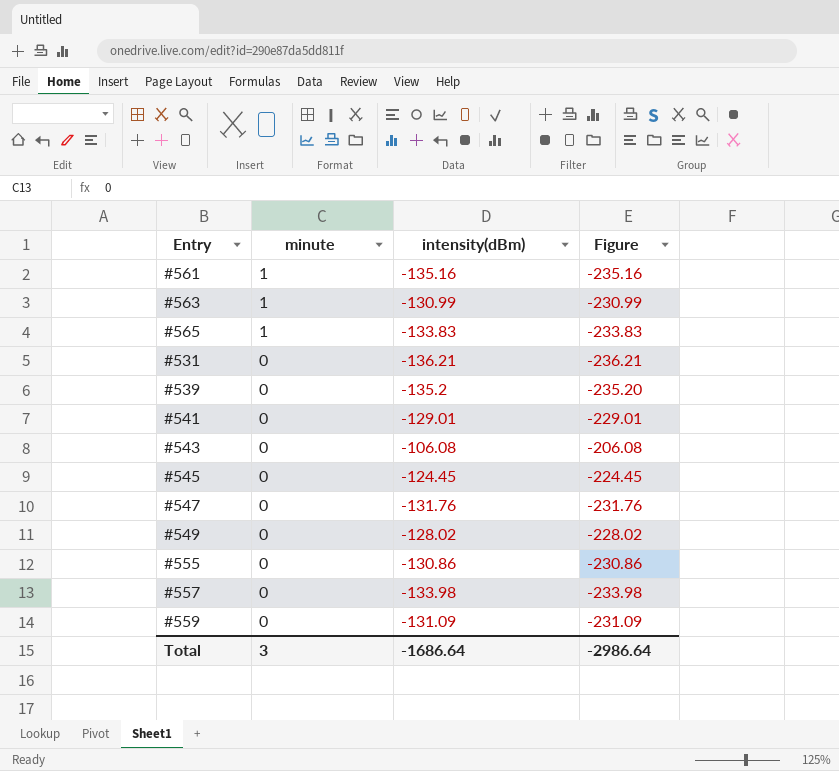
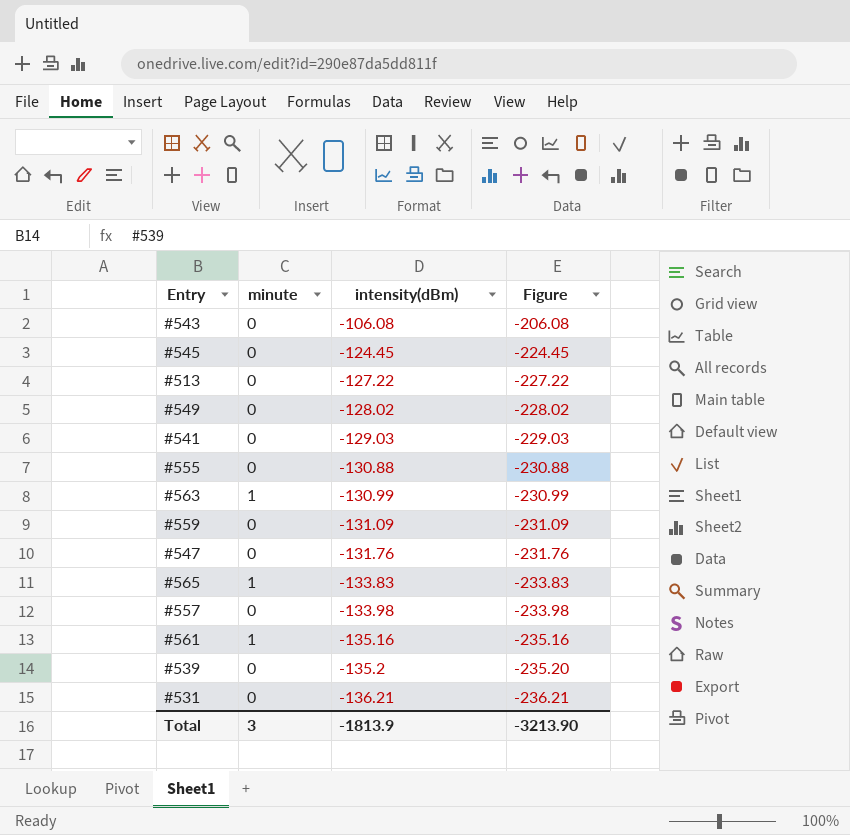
row order: minute descending -> intensity(dBm) descending
row #513: none -> 0 | -127.22 | -227.22
#541 | intensity(dBm): -129.01 -> -129.03
#541 | Figure: -229.01 -> -229.03
#555 | intensity(dBm): -130.86 -> -130.88
#555 | Figure: -230.86 -> -230.88
Total | intensity(dBm): -1686.64 -> -1813.9
Total | Figure: -2986.64 -> -3213.90

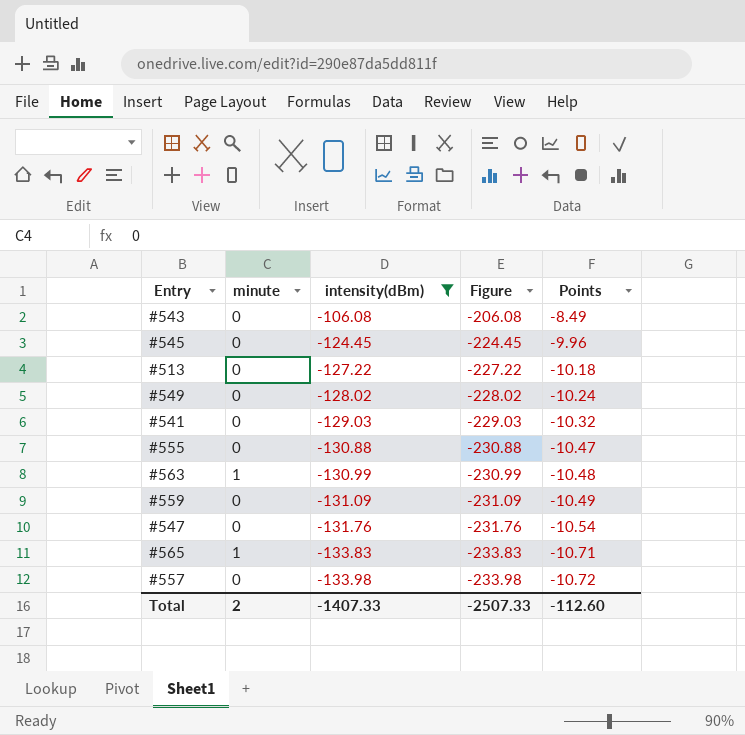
filter: none -> intensity(dBm) >= -133.98
column Points | formula: none -> [intensity(dBm)] * 0.08
Total | minute: 3 -> 2
Total | intensity(dBm): -1813.9 -> -1407.33
Total | Figure: -3213.90 -> -2507.33

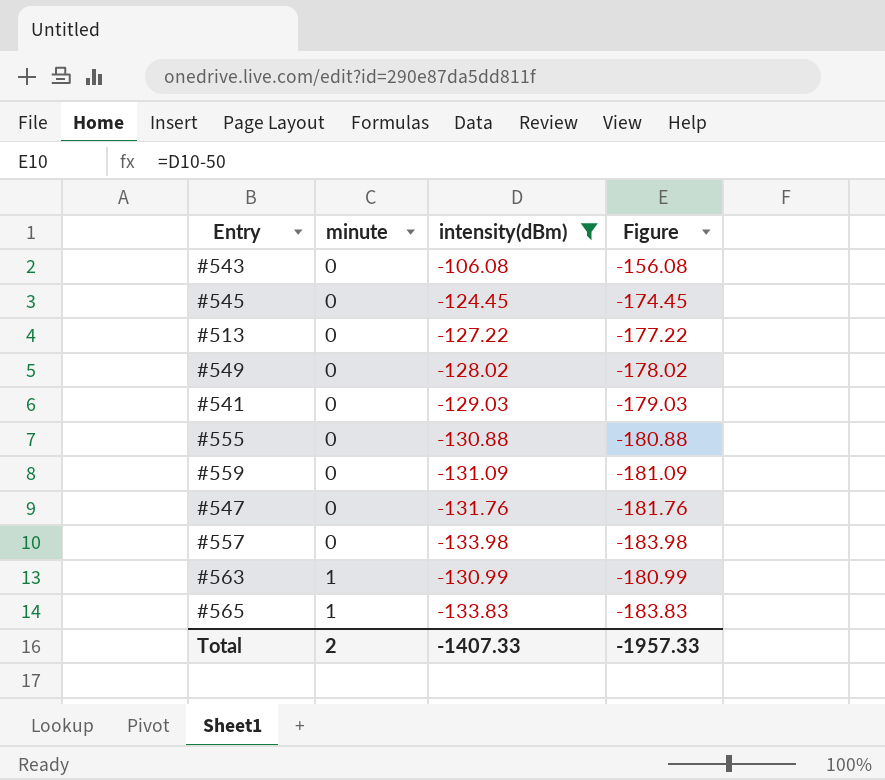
row order: intensity(dBm) descending -> minute ascending
column Points | formula: [intensity(dBm)] * 0.08 -> none
column Figure | formula: [intensity(dBm)] - 100 -> [intensity(dBm)] - 50
Total | Figure: -2507.33 -> -1957.33

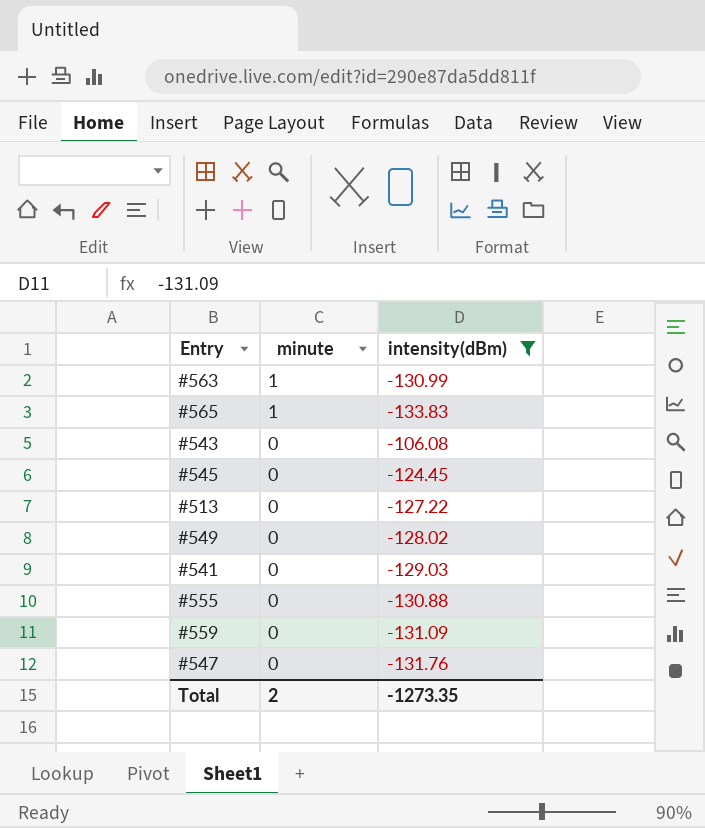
row order: minute ascending -> minute descending
column Figure | formula: [intensity(dBm)] - 50 -> none
row #557: 0 | -133.98 | -183.98 -> none
Total | intensity(dBm): -1407.33 -> -1273.35

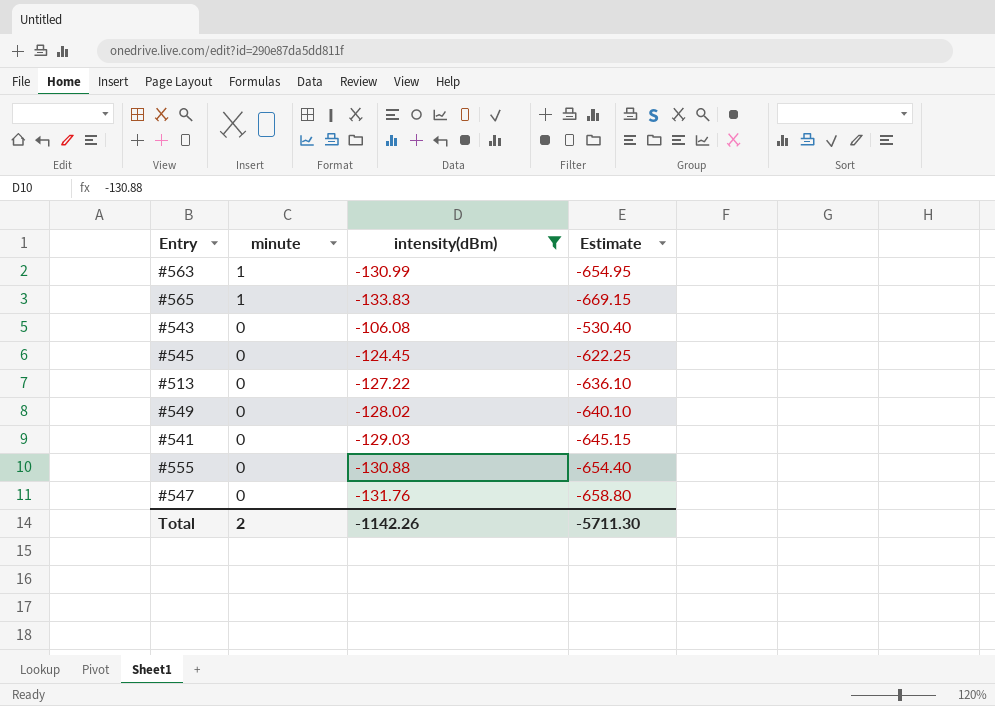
column Estimate | formula: none -> [intensity(dBm)] * 5
row #559: 0 | -131.09 -> none
Total | intensity(dBm): -1273.35 -> -1142.26

